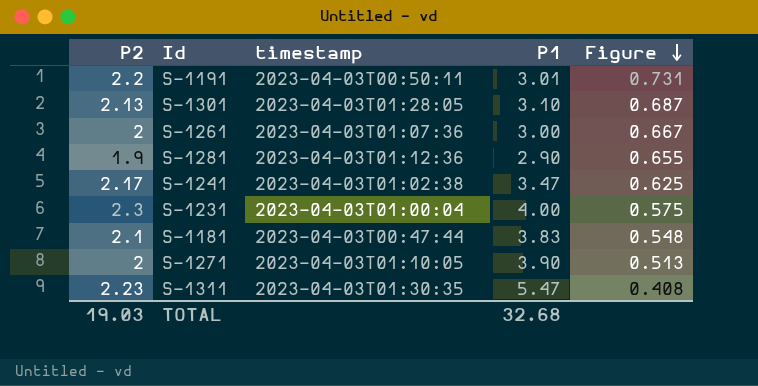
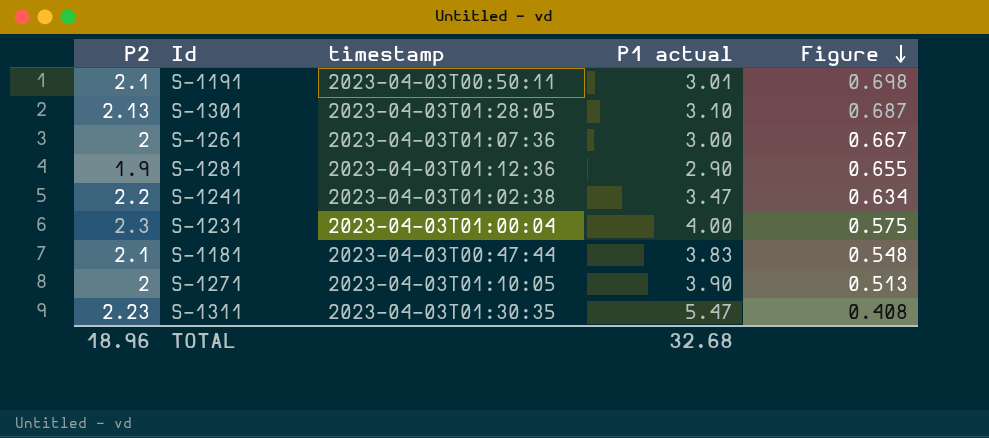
column name: P1 -> P1 actual
S-1191 | P2: 2.2 -> 2.1
S-1191 | Figure: 0.731 -> 0.698
S-1241 | P2: 2.17 -> 2.2
S-1241 | Figure: 0.625 -> 0.634
TOTAL | P2: 19.03 -> 18.96

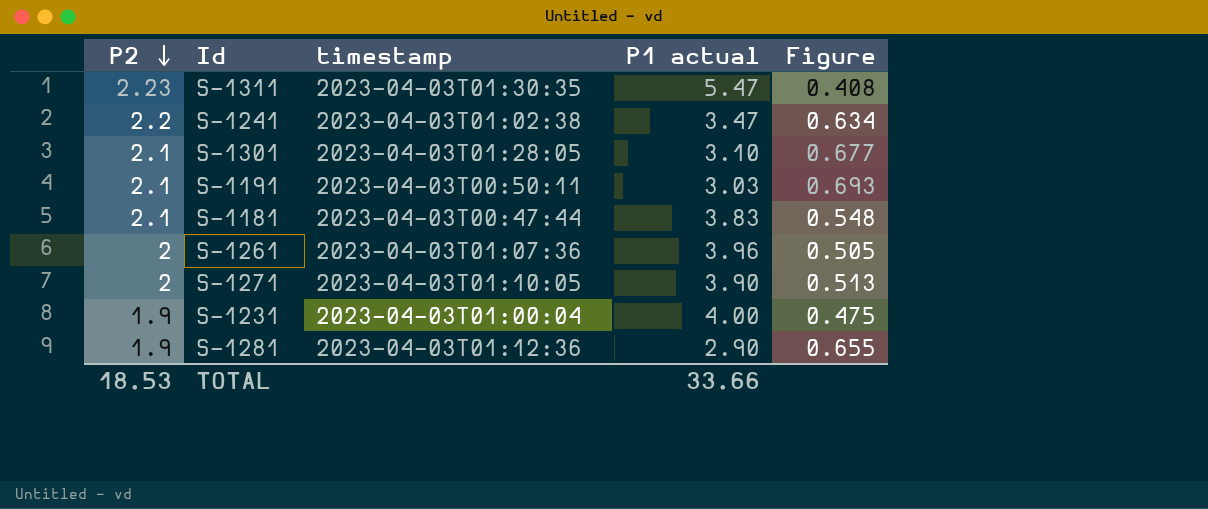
row order: Figure descending -> P2 descending
S-1301 | P2: 2.13 -> 2.1
S-1301 | Figure: 0.687 -> 0.677
S-1191 | P1 actual: 3.01 -> 3.03
S-1191 | Figure: 0.698 -> 0.693
S-1261 | P1 actual: 3.00 -> 3.96
S-1261 | Figure: 0.667 -> 0.505
S-1231 | P2: 2.3 -> 1.9
S-1231 | Figure: 0.575 -> 0.475
TOTAL | P2: 18.96 -> 18.53
TOTAL | P1 actual: 32.68 -> 33.66

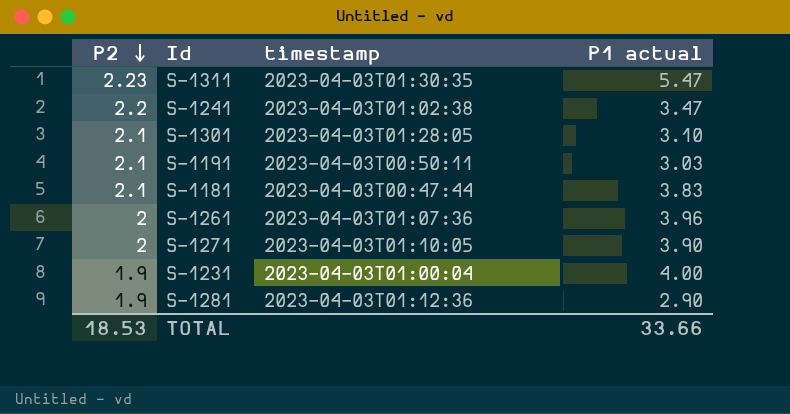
column Figure | formula: [P2] / [P1 actual] -> none

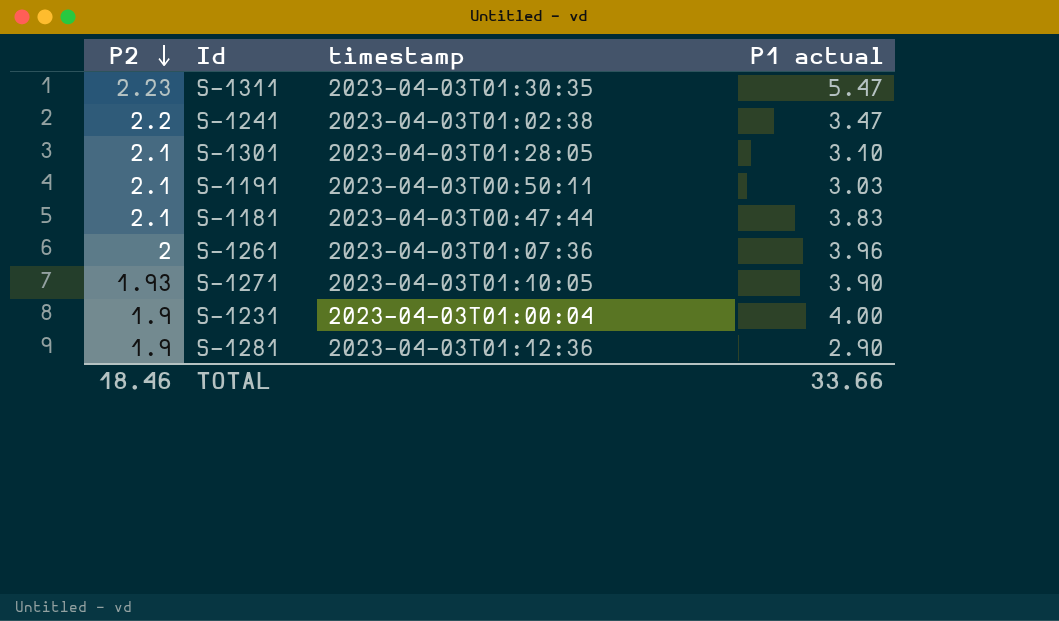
S-1271 | P2: 2 -> 1.93
TOTAL | P2: 18.53 -> 18.46

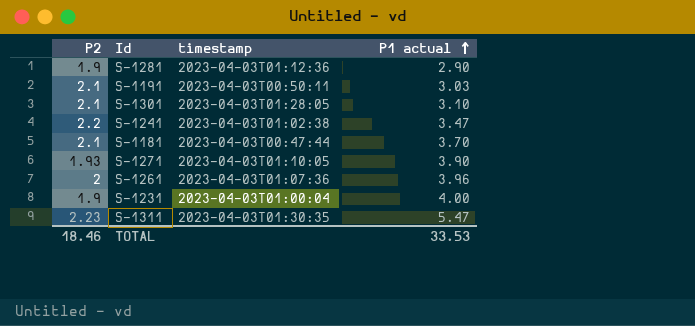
row order: P2 descending -> P1 actual ascending
S-1181 | P1 actual: 3.83 -> 3.70
TOTAL | P1 actual: 33.66 -> 33.53

